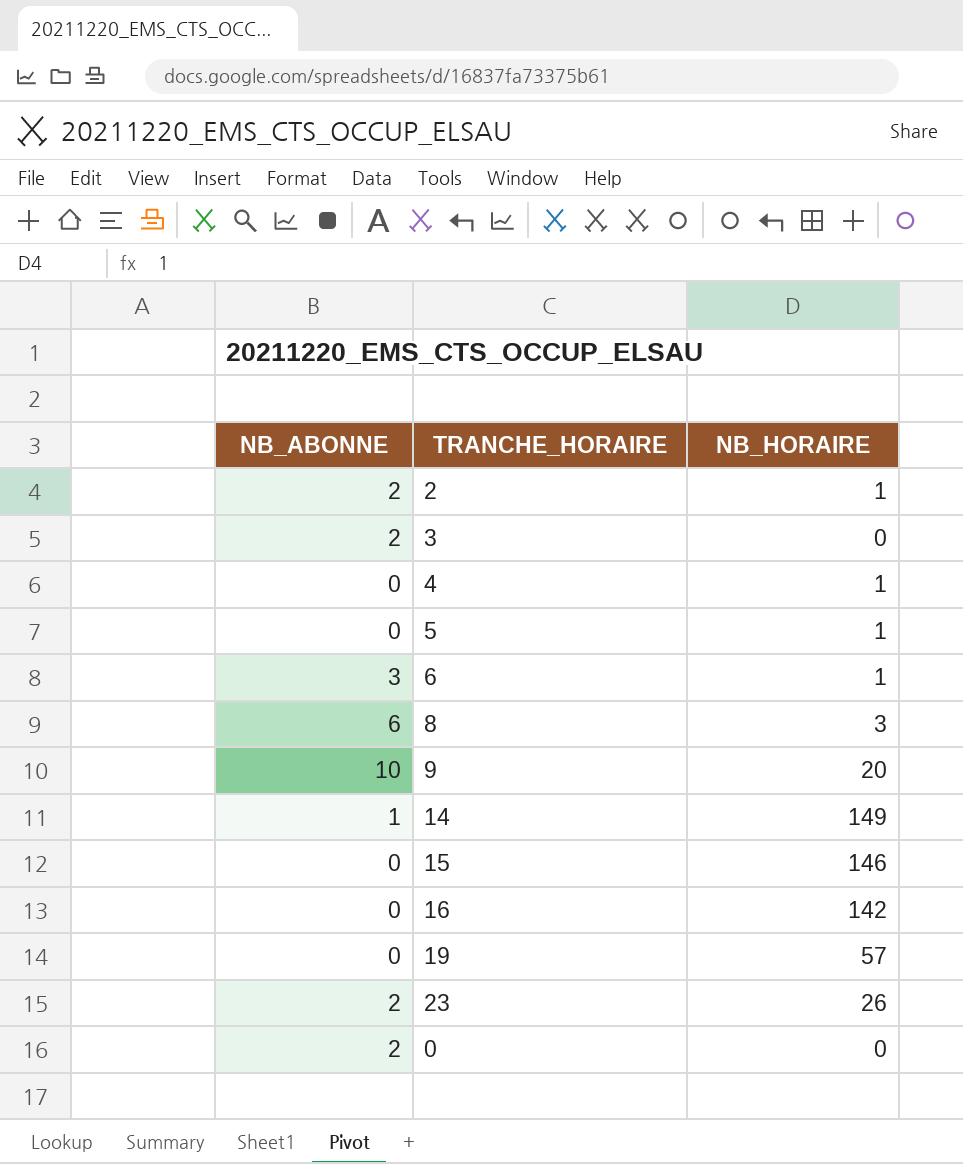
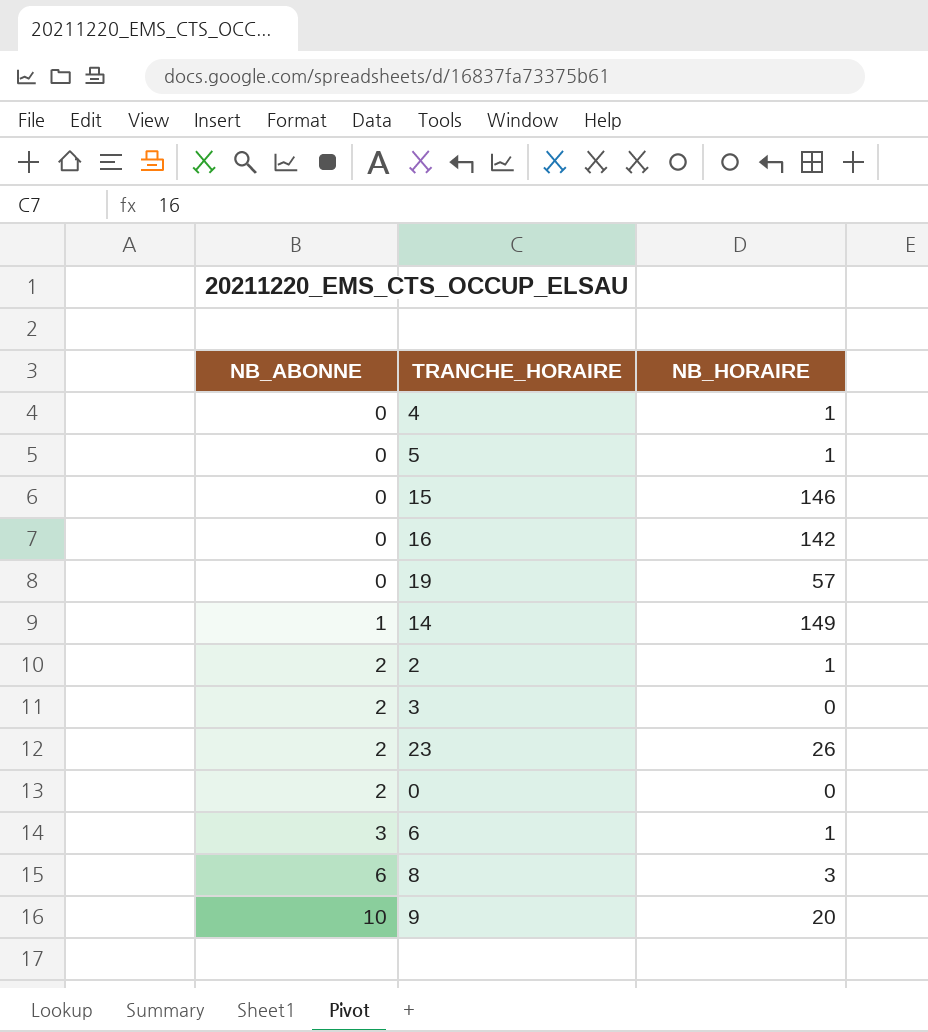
row order: none -> NB_ABONNE ascending

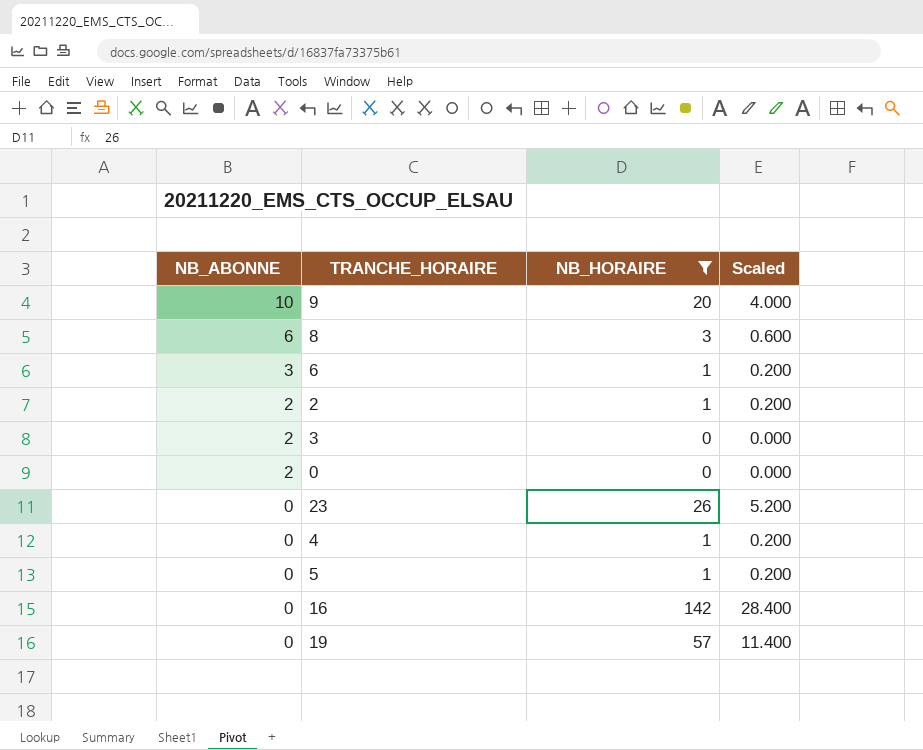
filter: none -> NB_HORAIRE <= 142
row order: NB_ABONNE ascending -> NB_ABONNE descending
column Scaled | formula: none -> [NB_HORAIRE] * 0.2
23 | NB_ABONNE: 2 -> 0

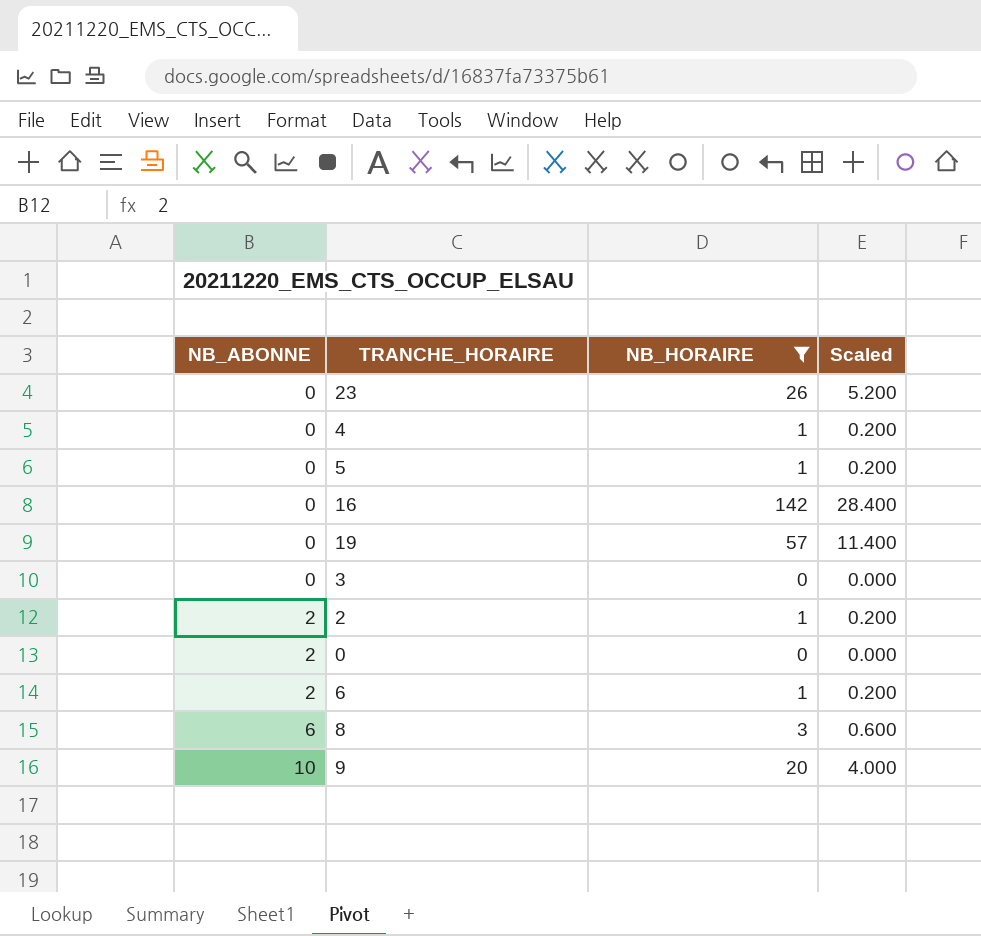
row order: NB_ABONNE descending -> NB_ABONNE ascending
3 | NB_ABONNE: 2 -> 0
6 | NB_ABONNE: 3 -> 2

